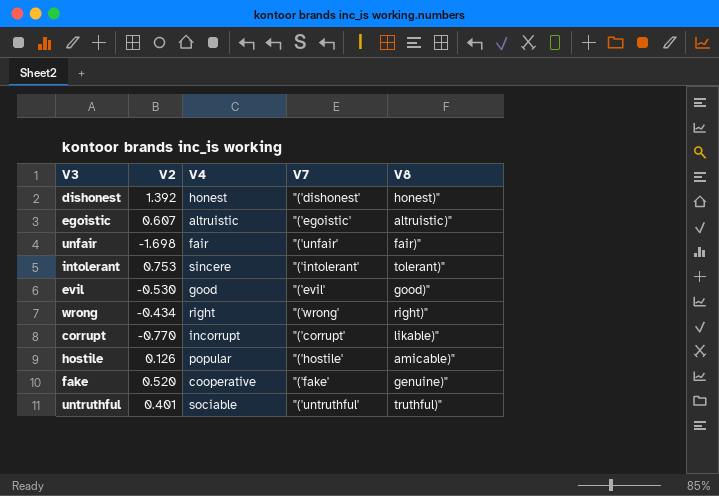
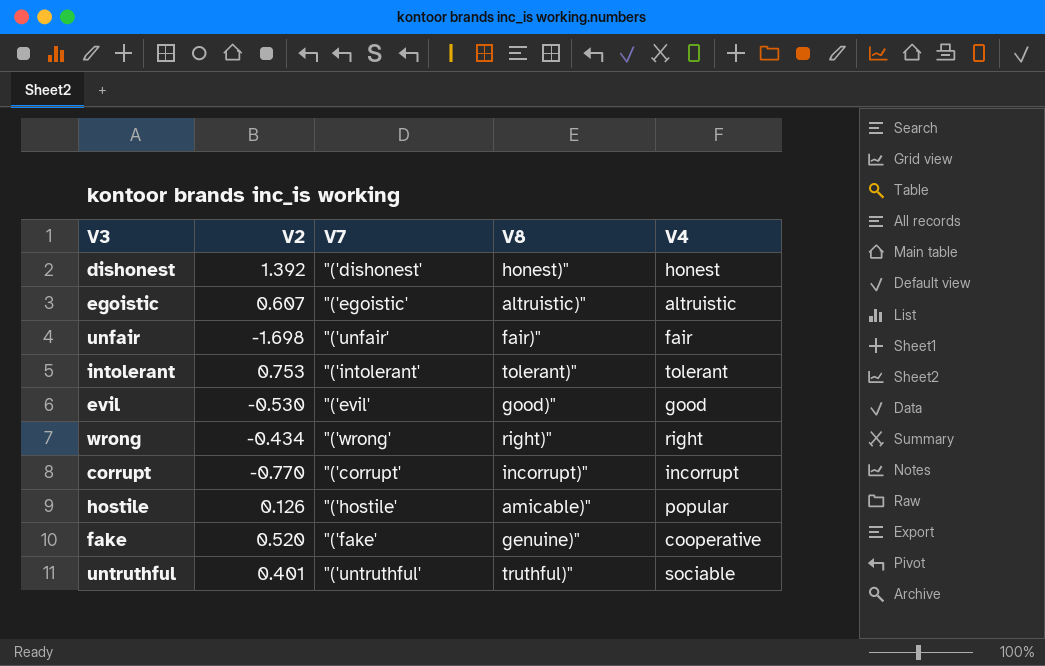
column V4 | position: 3 -> 5
intolerant | V4: sincere -> tolerant
corrupt | V8: likable)" -> incorrupt)"

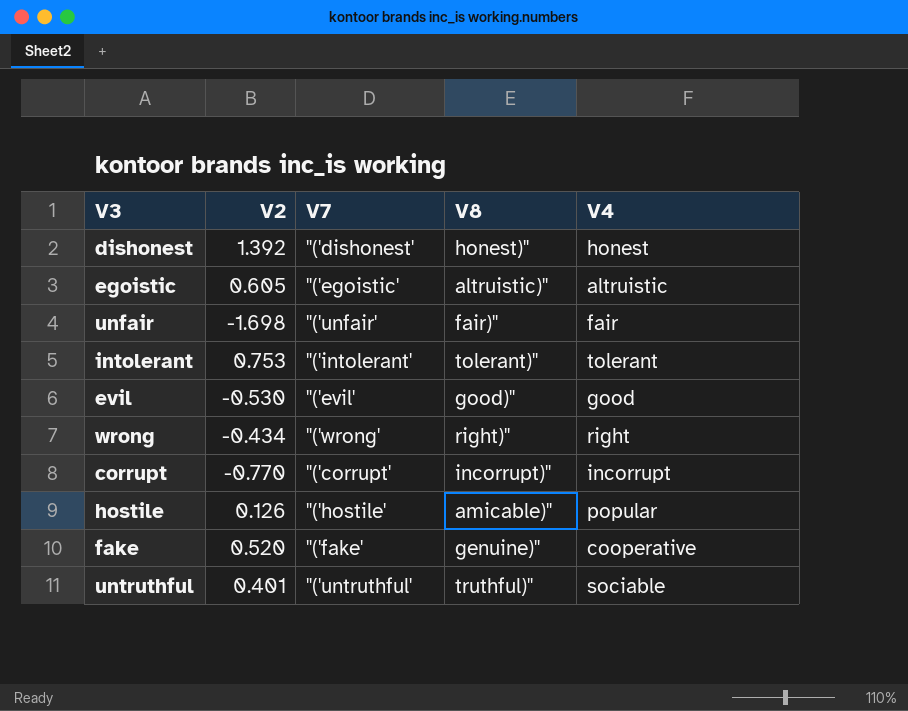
egoistic | V2: 0.607 -> 0.605

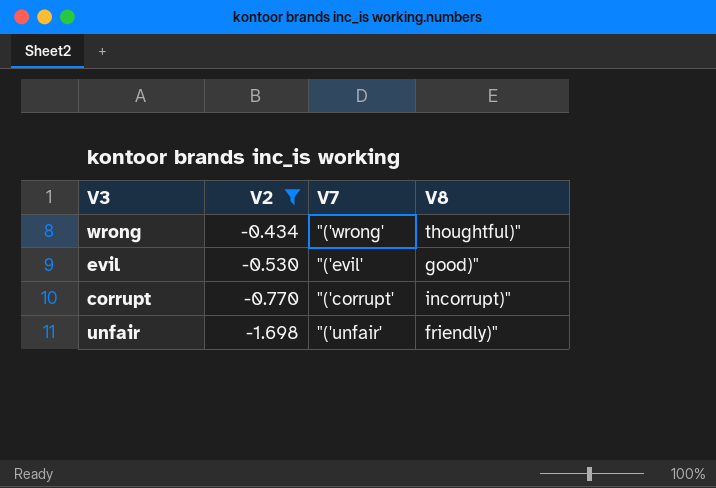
filter: none -> V2 <= -0.434
row order: none -> V2 descending
column V4 | position: 5 -> none
wrong | V8: right)" -> thoughtful)"
unfair | V8: fair)" -> friendly)"

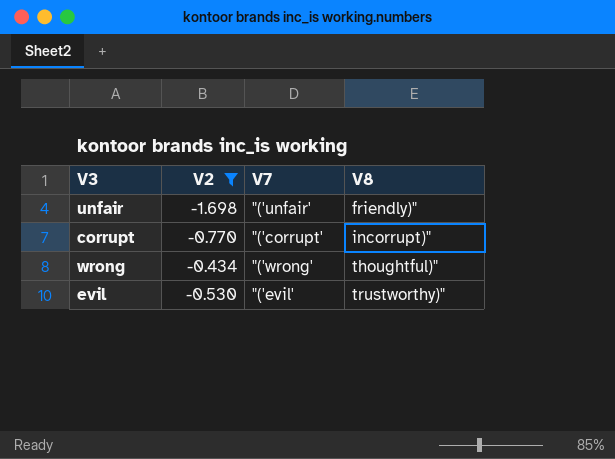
row order: V2 descending -> V8 ascending
evil | V8: good)" -> trustworthy)"

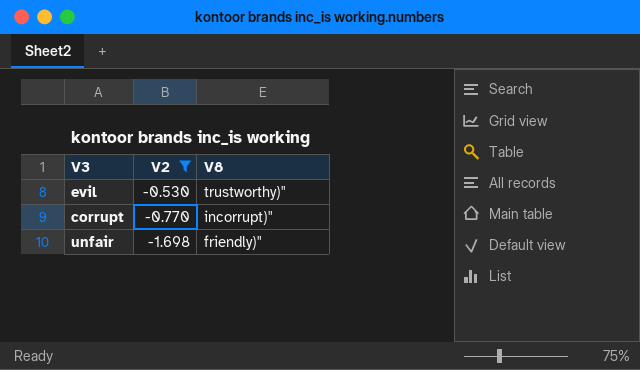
row order: V8 ascending -> V2 descending
column V7 | position: 3 -> none
row wrong: -0.434 | "('wrong' | thoughtful)" -> none

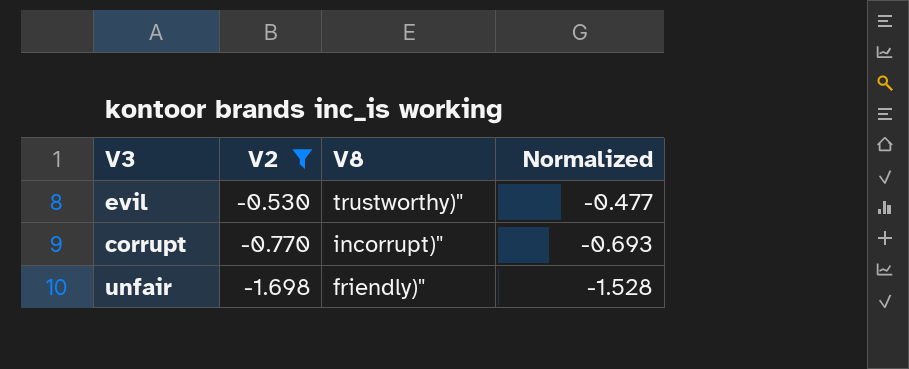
column Normalized | formula: none -> [V2] * 0.9

